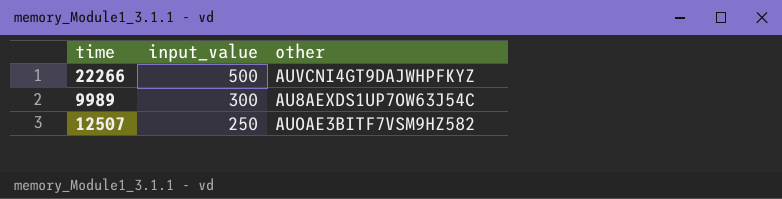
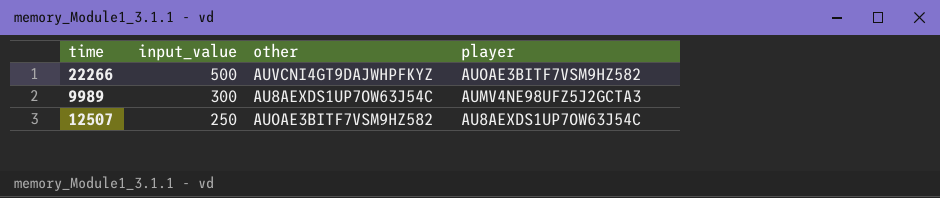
column player | position: none -> 4

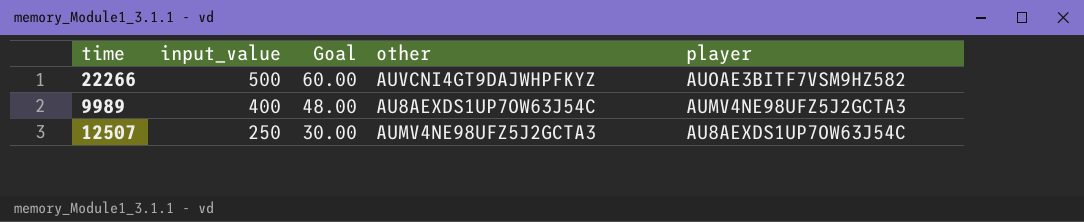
column Goal | formula: none -> [input_value] * 0.12
9989 | input_value: 300 -> 400
12507 | other: AUOAE3BITF7VSM9HZ582 -> AUMV4NE98UFZ5J2GCTA3

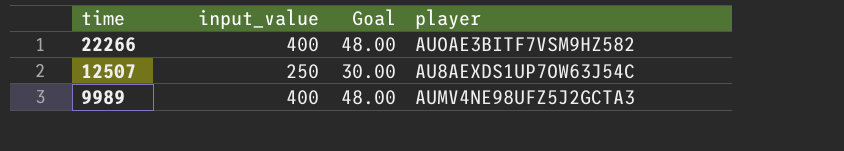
row order: input_value descending -> time descending
column other | position: 4 -> none
22266 | input_value: 500 -> 400
22266 | Goal: 60.00 -> 48.00

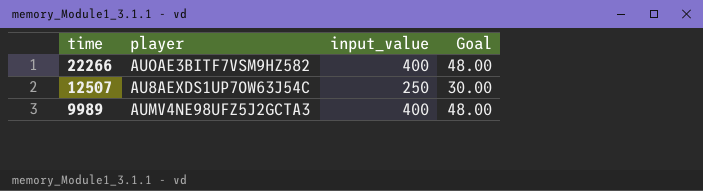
column player | position: 4 -> 2

